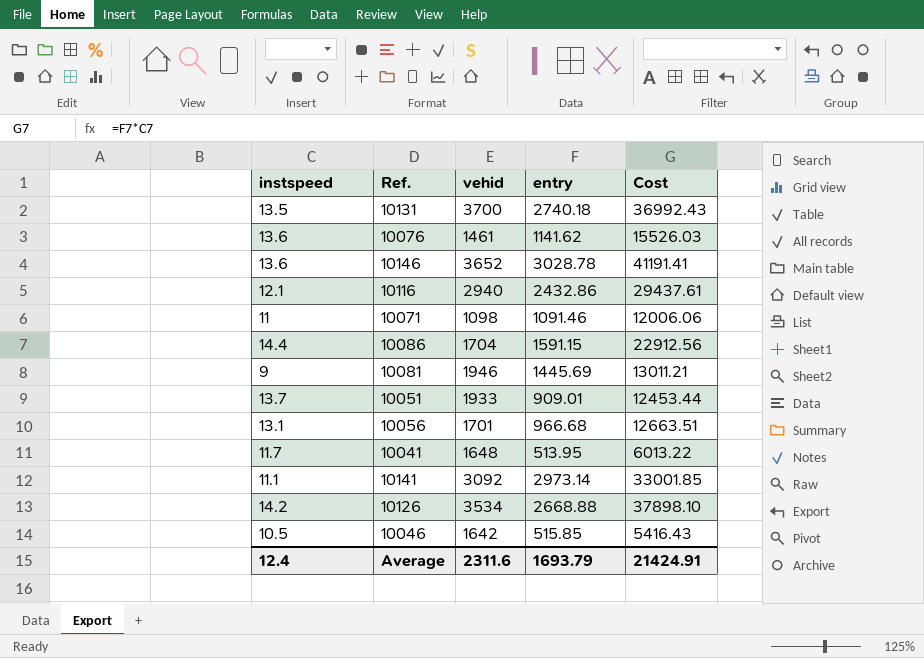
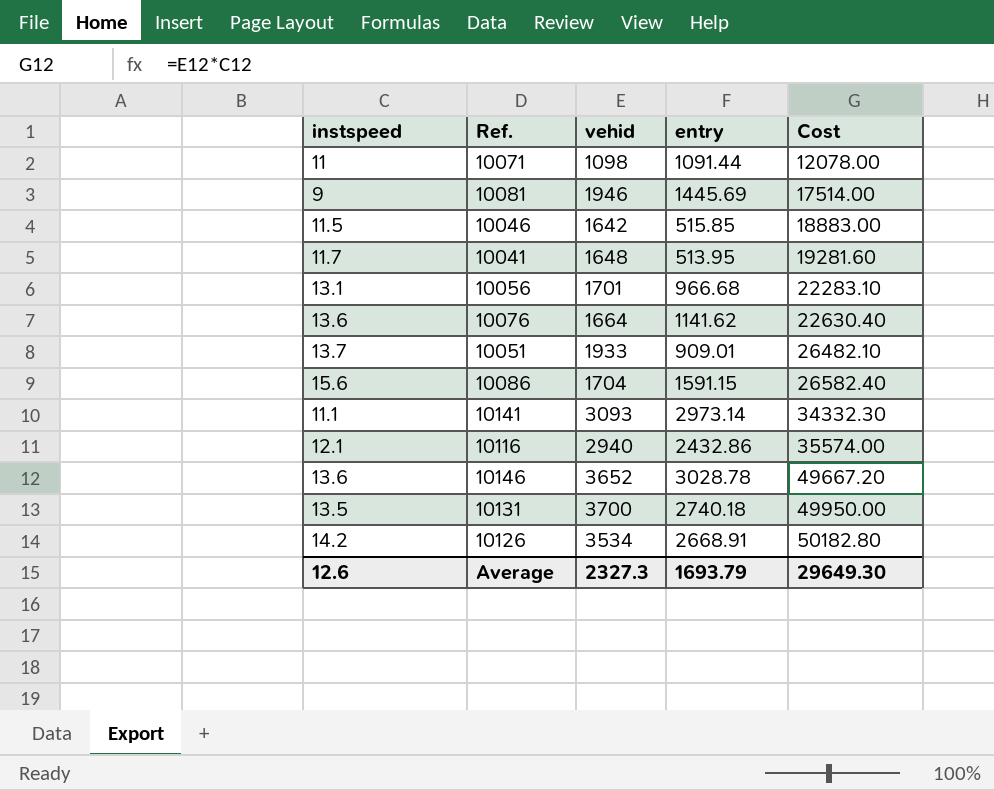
row order: none -> Cost ascending
column Cost | formula: [instspeed] * [entry] -> [instspeed] * [vehid]
10071 | entry: 1091.46 -> 1091.44
10046 | instspeed: 10.5 -> 11.5
10076 | vehid: 1461 -> 1664
10086 | instspeed: 14.4 -> 15.6
10141 | vehid: 3092 -> 3093
10126 | entry: 2668.88 -> 2668.91
Average | instspeed: 12.4 -> 12.6
Average | vehid: 2311.6 -> 2327.3
Average | Cost: 21424.91 -> 29649.30

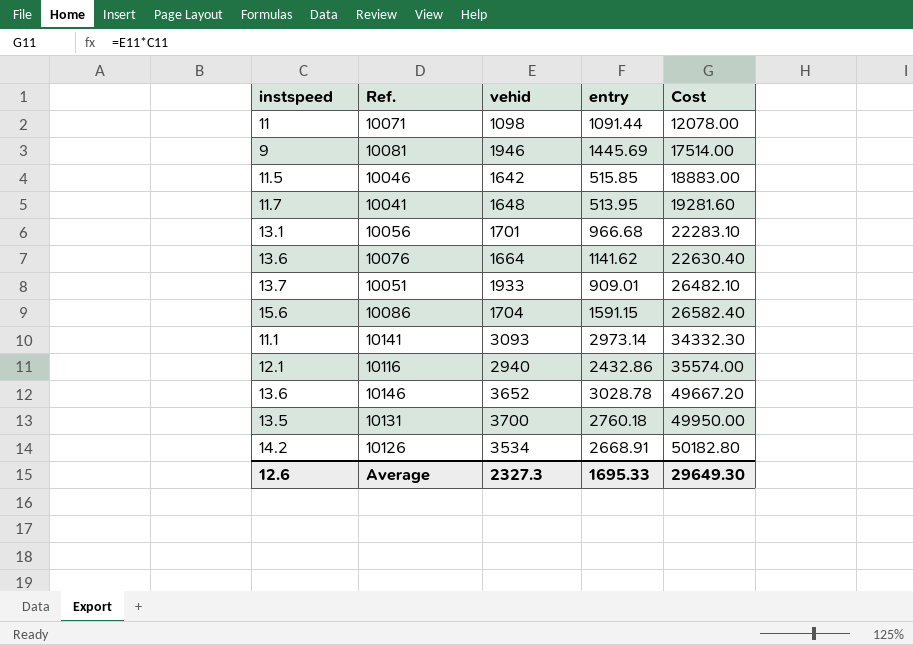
10131 | entry: 2740.18 -> 2760.18
Average | entry: 1693.79 -> 1695.33

